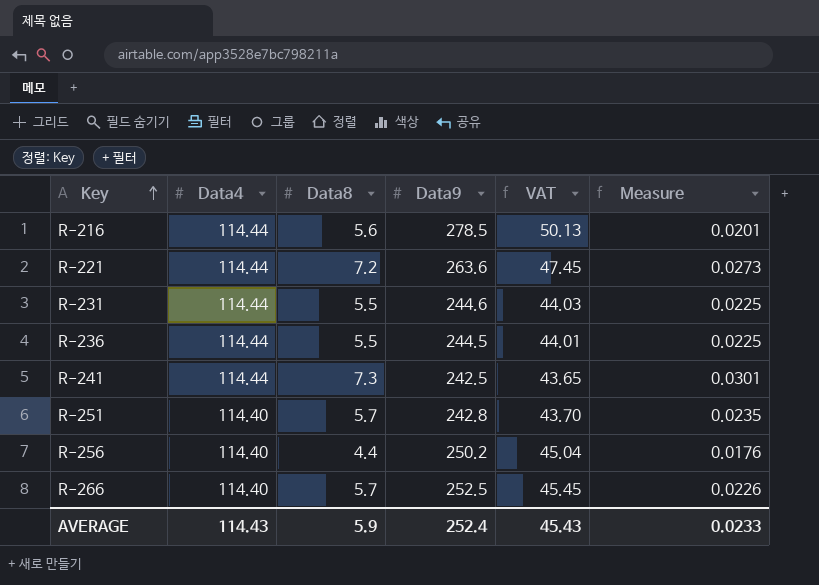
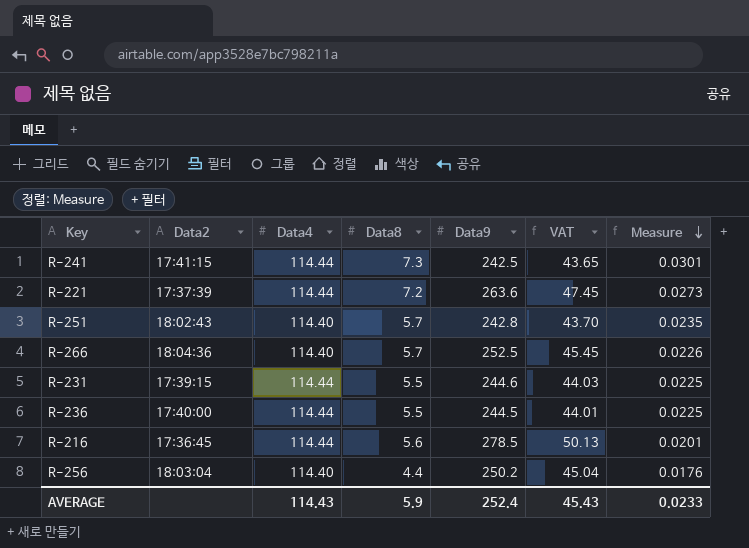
row order: Key ascending -> Measure descending
column Data2 | position: none -> 2

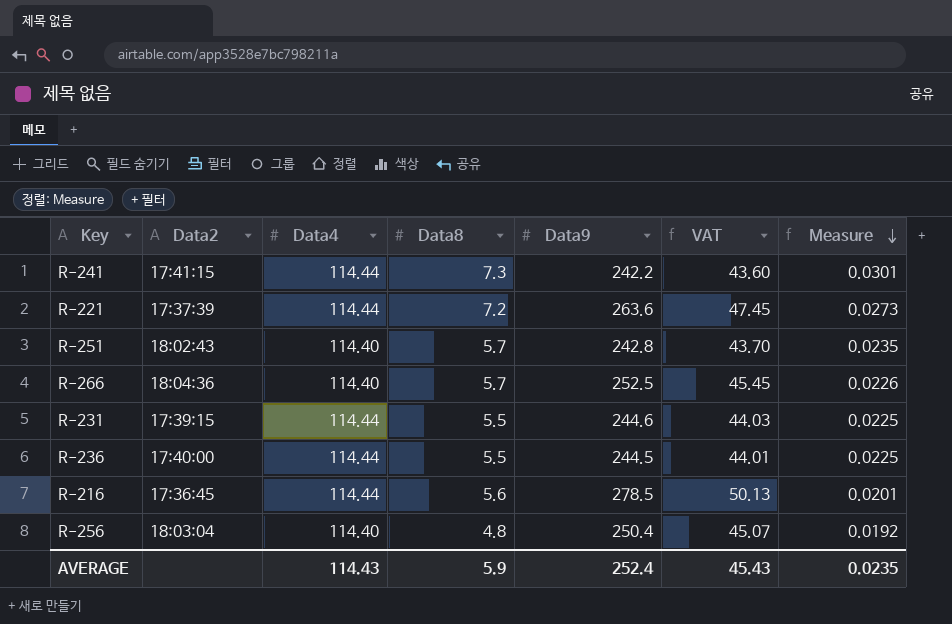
R-241 | Data9: 242.5 -> 242.2
R-241 | VAT: 43.65 -> 43.60
R-256 | Data8: 4.4 -> 4.8
R-256 | Data9: 250.2 -> 250.4
R-256 | VAT: 45.04 -> 45.07
R-256 | Measure: 0.0176 -> 0.0192
AVERAGE | Measure: 0.0233 -> 0.0235

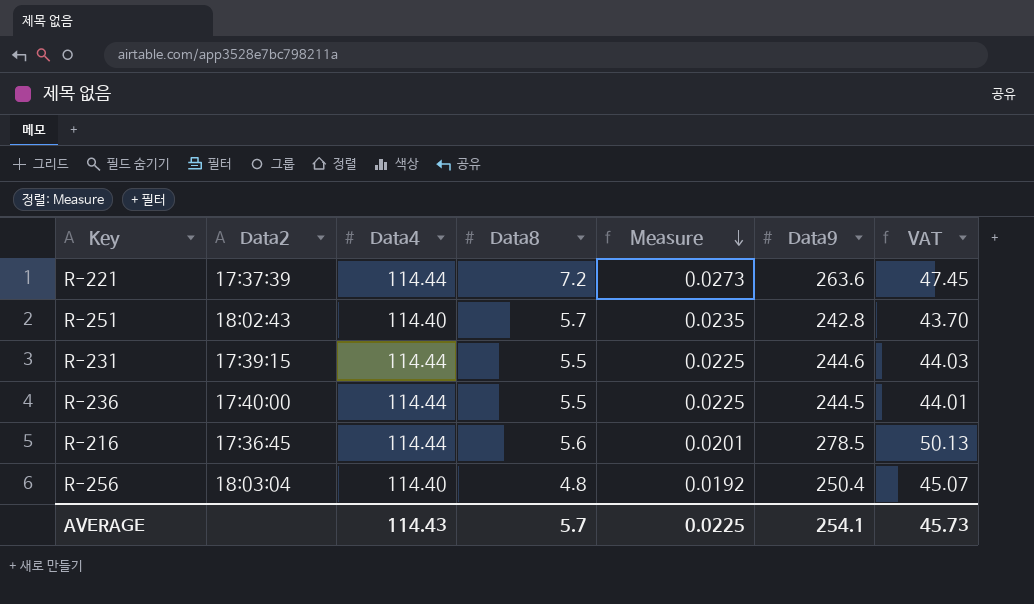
column Measure | position: 7 -> 5
row R-241: 17:41:15 | 114.44 | 7.3 | 242.2 | 43.60 | 0.0301 -> none
row R-266: 18:04:36 | 114.40 | 5.7 | 252.5 | 45.45 | 0.0226 -> none
AVERAGE | Data8: 5.9 -> 5.7
AVERAGE | Measure: 0.0235 -> 0.0225
AVERAGE | Data9: 252.4 -> 254.1
AVERAGE | VAT: 45.43 -> 45.73

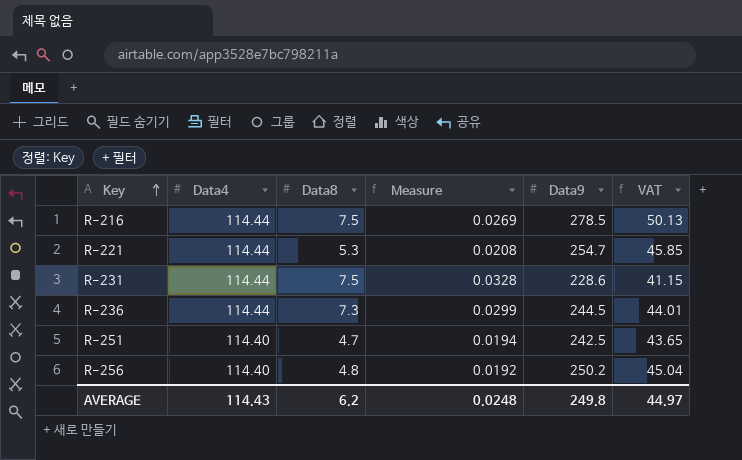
row order: Measure descending -> Key ascending
column Data2 | position: 2 -> none
R-216 | Data8: 5.6 -> 7.5
R-216 | Measure: 0.0201 -> 0.0269
R-221 | Data8: 7.2 -> 5.3
R-221 | Measure: 0.0273 -> 0.0208
R-221 | Data9: 263.6 -> 254.7
R-221 | VAT: 47.45 -> 45.85
R-231 | Data8: 5.5 -> 7.5
R-231 | Measure: 0.0225 -> 0.0328
R-231 | Data9: 244.6 -> 228.6
R-231 | VAT: 44.03 -> 41.15
R-236 | Data8: 5.5 -> 7.3
R-236 | Measure: 0.0225 -> 0.0299
R-251 | Data8: 5.7 -> 4.7
R-251 | Measure: 0.0235 -> 0.0194
R-251 | Data9: 242.8 -> 242.5
R-251 | VAT: 43.70 -> 43.65
R-256 | Data9: 250.4 -> 250.2
R-256 | VAT: 45.07 -> 45.04
AVERAGE | Data8: 5.7 -> 6.2
AVERAGE | Measure: 0.0225 -> 0.0248
AVERAGE | Data9: 254.1 -> 249.8
AVERAGE | VAT: 45.73 -> 44.97

